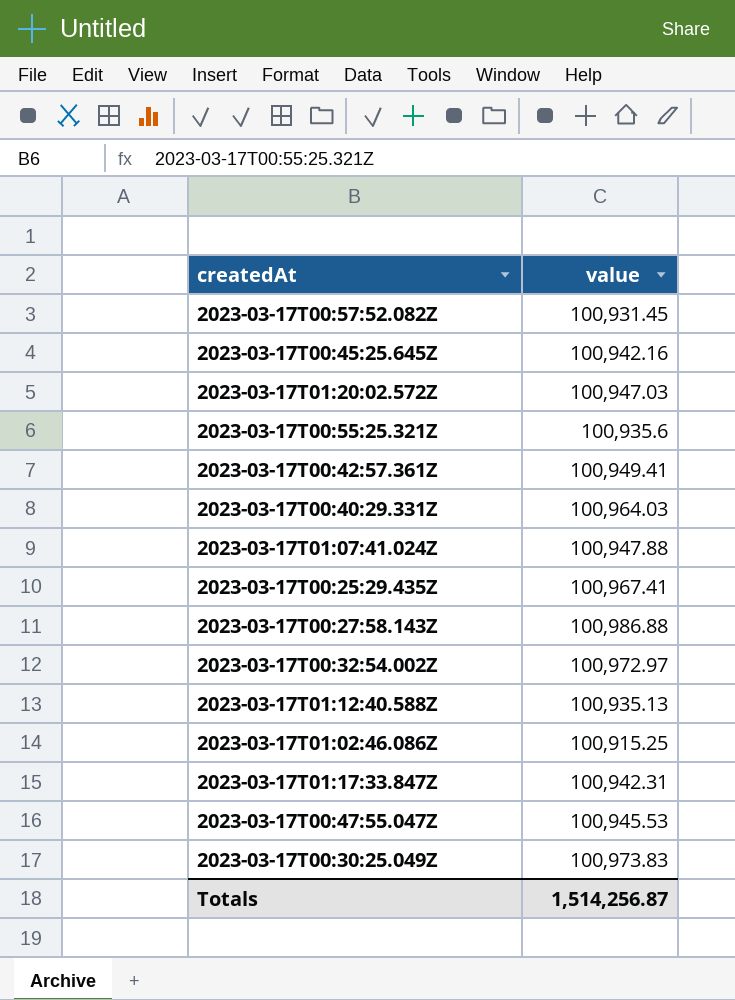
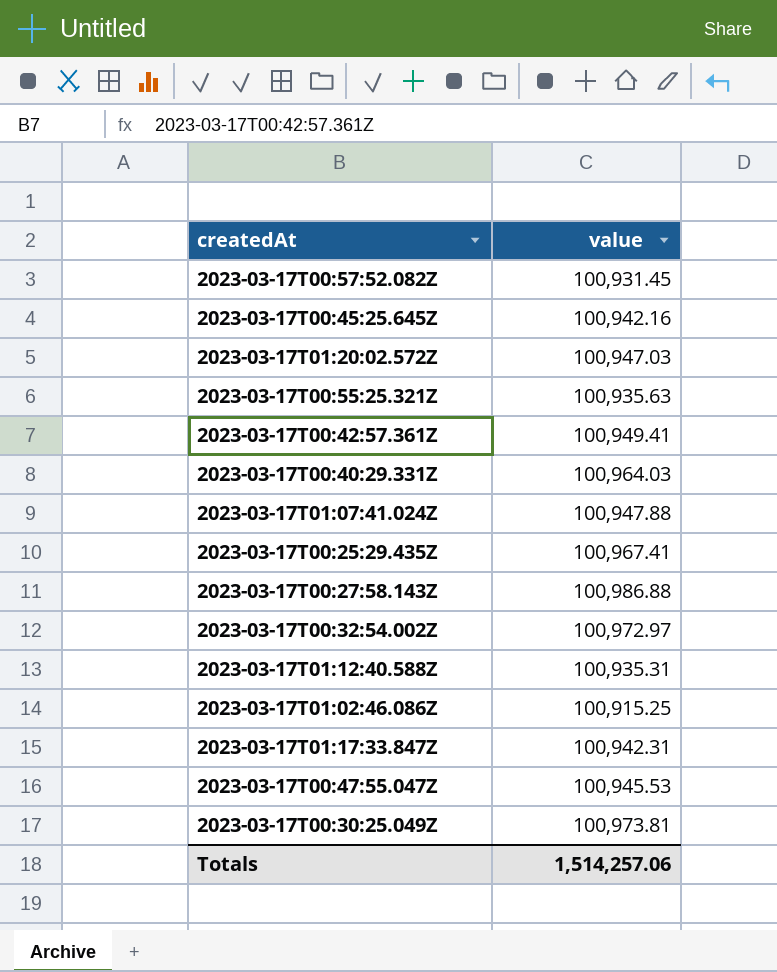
2023-03-17T00:55:25.321Z | value: 100,935.6 -> 100,935.63
2023-03-17T01:12:40.588Z | value: 100,935.13 -> 100,935.31
2023-03-17T00:30:25.049Z | value: 100,973.83 -> 100,973.81
Totals | value: 1,514,256.87 -> 1,514,257.06

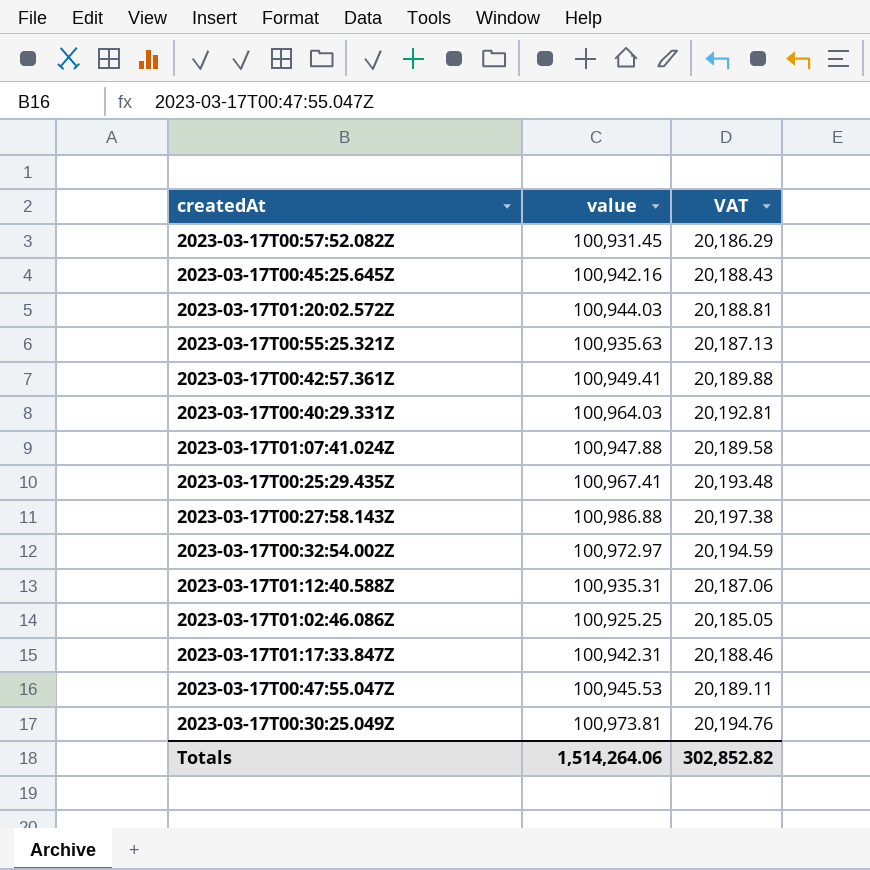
column VAT | formula: none -> [value] * 0.2
2023-03-17T01:20:02.572Z | value: 100,947.03 -> 100,944.03
2023-03-17T01:02:46.086Z | value: 100,915.25 -> 100,925.25
Totals | value: 1,514,257.06 -> 1,514,264.06

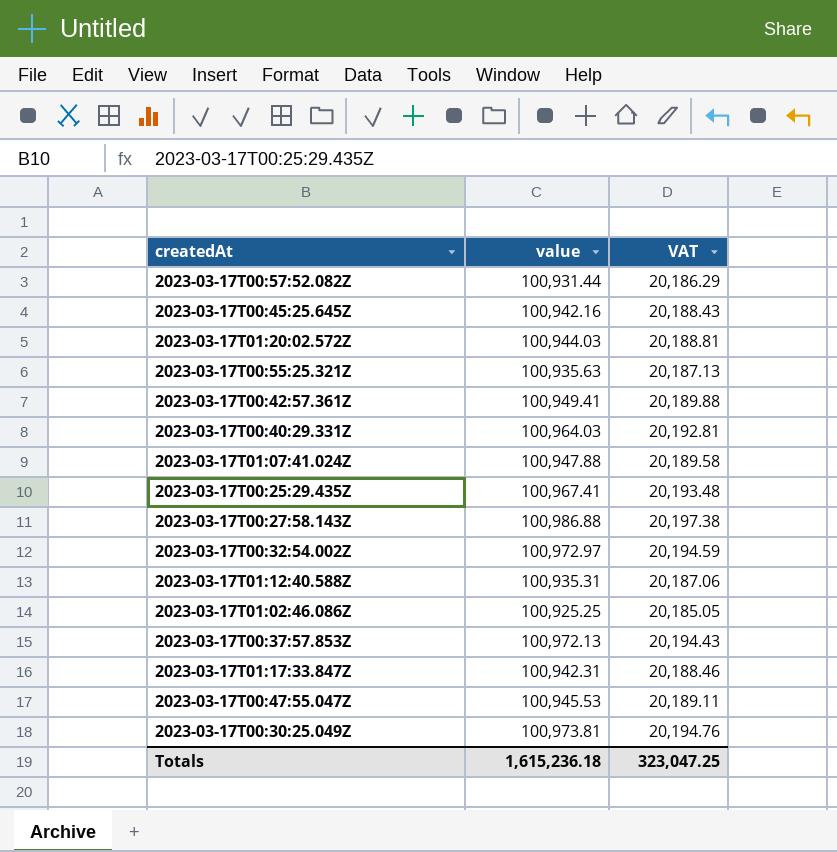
2023-03-17T00:57:52.082Z | value: 100,931.45 -> 100,931.44
row 2023-03-17T00:37:57.853Z: none -> 100,972.13 | 20,194.43
Totals | value: 1,514,264.06 -> 1,615,236.18
Totals | VAT: 302,852.82 -> 323,047.25

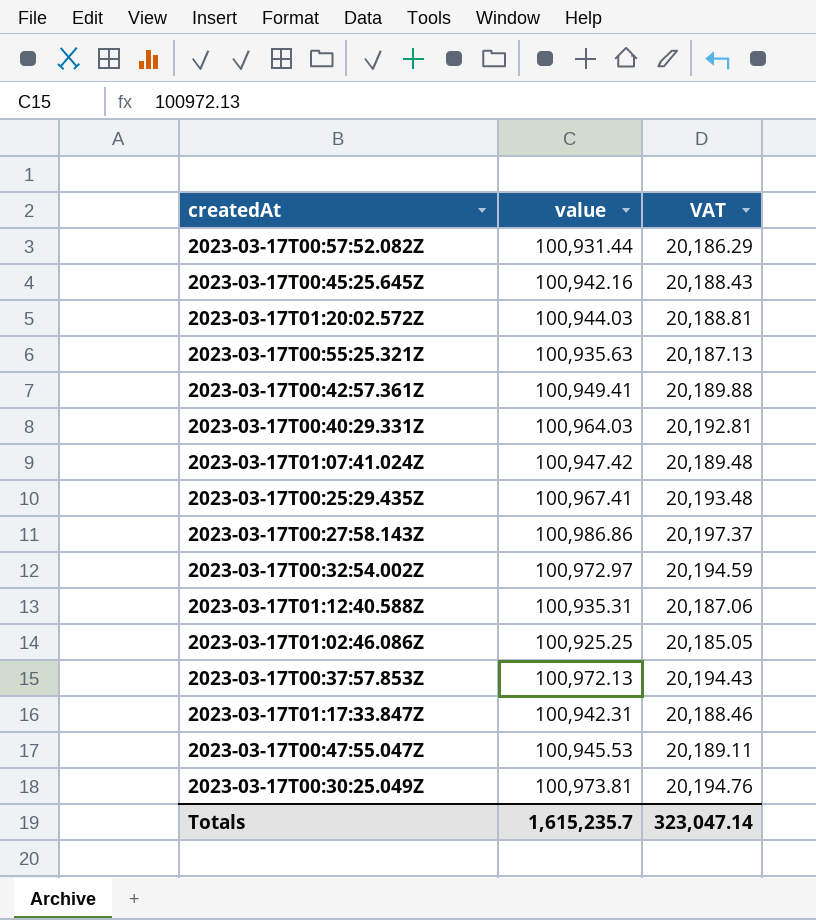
2023-03-17T01:07:41.024Z | value: 100,947.88 -> 100,947.42
2023-03-17T01:07:41.024Z | VAT: 20,189.58 -> 20,189.48
2023-03-17T00:27:58.143Z | value: 100,986.88 -> 100,986.86
2023-03-17T00:27:58.143Z | VAT: 20,197.38 -> 20,197.37
Totals | value: 1,615,236.18 -> 1,615,235.7
Totals | VAT: 323,047.25 -> 323,047.14

